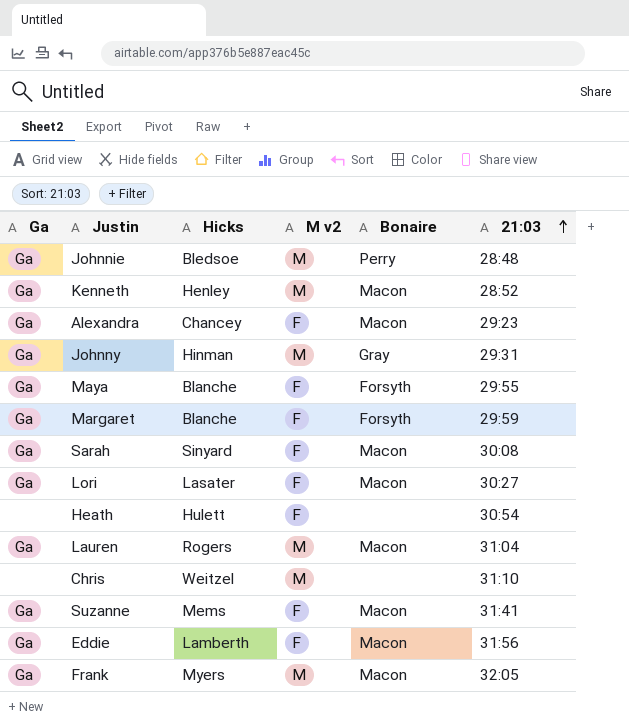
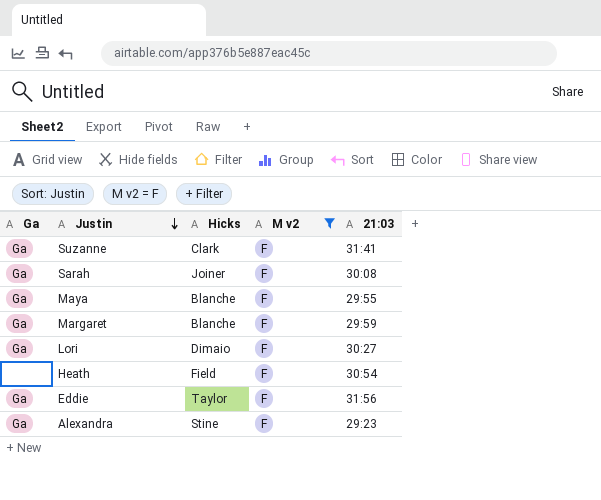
filter: none -> M v2 = F
row order: 21:03 ascending -> Justin descending
column Bonaire | position: 5 -> none
Suzanne | Hicks: Mems -> Clark
Sarah | Hicks: Sinyard -> Joiner
Lori | Hicks: Lasater -> Dimaio
Heath | Hicks: Hulett -> Field
Eddie | Hicks: Lamberth -> Taylor
Alexandra | Hicks: Chancey -> Stine

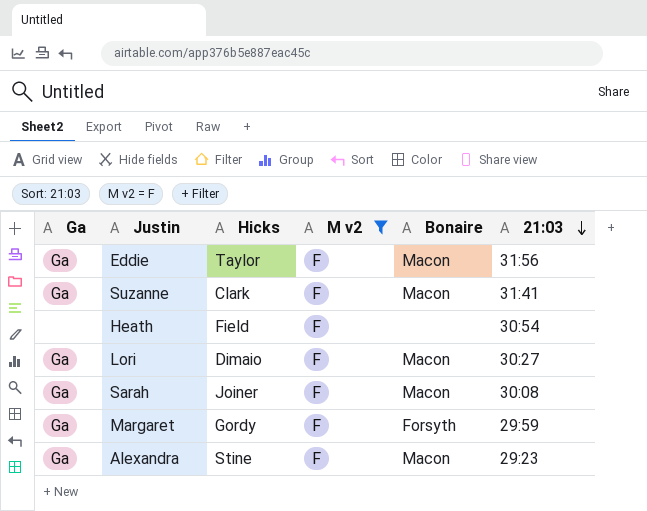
row order: Justin descending -> 21:03 descending
column Bonaire | position: none -> 5
row Maya: Ga | Blanche | F | 29:55 -> none
Margaret | Hicks: Blanche -> Gordy

